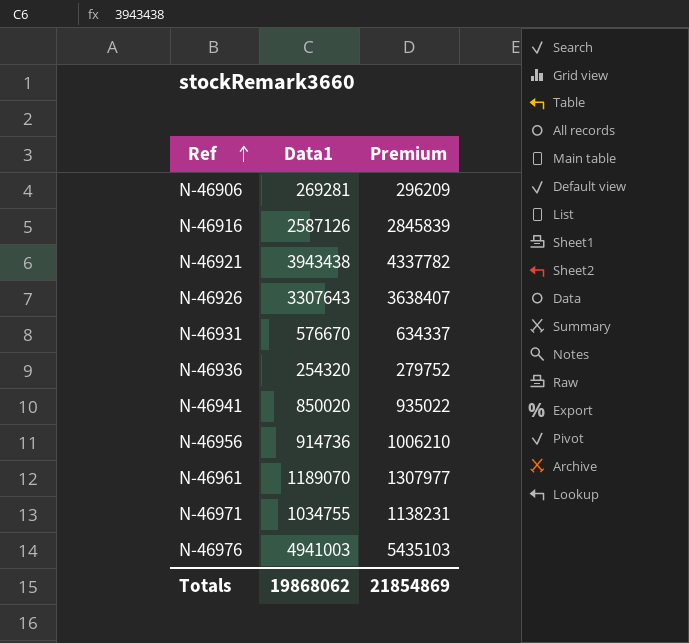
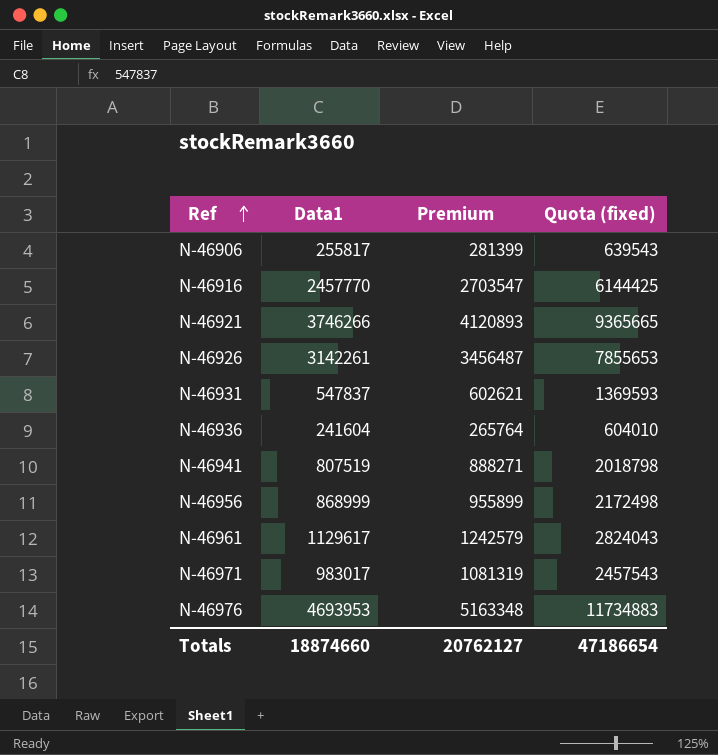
column Quota (fixed) | formula: none -> [Data1] * 2.5
N-46906 | Data1: 269281 -> 255817
N-46906 | Premium: 296209 -> 281399
N-46916 | Data1: 2587126 -> 2457770
N-46916 | Premium: 2845839 -> 2703547
N-46921 | Data1: 3943438 -> 3746266
N-46921 | Premium: 4337782 -> 4120893
N-46926 | Data1: 3307643 -> 3142261
N-46926 | Premium: 3638407 -> 3456487
N-46931 | Data1: 576670 -> 547837
N-46931 | Premium: 634337 -> 602621
N-46936 | Data1: 254320 -> 241604
N-46936 | Premium: 279752 -> 265764
N-46941 | Data1: 850020 -> 807519
N-46941 | Premium: 935022 -> 888271
N-46956 | Data1: 914736 -> 868999
N-46956 | Premium: 1006210 -> 955899
N-46961 | Data1: 1189070 -> 1129617
N-46961 | Premium: 1307977 -> 1242579
N-46971 | Data1: 1034755 -> 983017
N-46971 | Premium: 1138231 -> 1081319
N-46976 | Data1: 4941003 -> 4693953
N-46976 | Premium: 5435103 -> 5163348
Totals | Data1: 19868062 -> 18874660
Totals | Premium: 21854869 -> 20762127

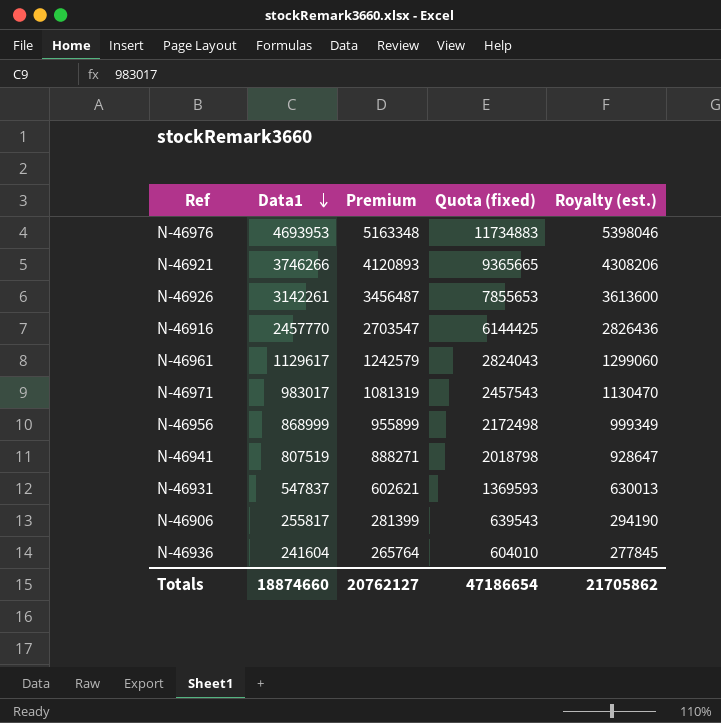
row order: Ref ascending -> Data1 descending
column Royalty (est.) | formula: none -> [Data1] * 1.15

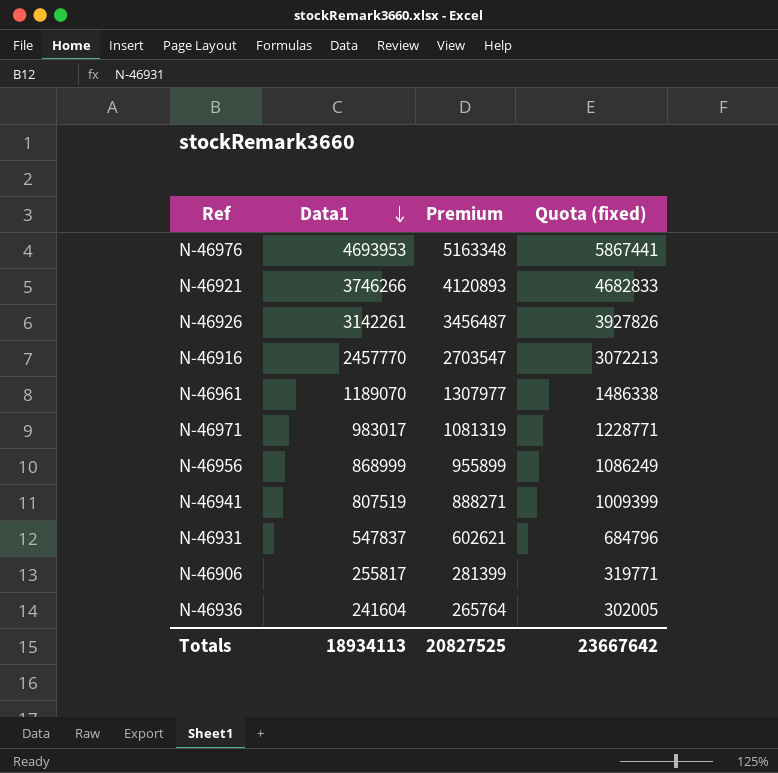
column Royalty (est.) | formula: [Data1] * 1.15 -> none
column Quota (fixed) | formula: [Data1] * 2.5 -> [Data1] * 1.25
N-46961 | Data1: 1129617 -> 1189070
N-46961 | Premium: 1242579 -> 1307977
Totals | Data1: 18874660 -> 18934113
Totals | Premium: 20762127 -> 20827525
Totals | Quota (fixed): 47186654 -> 23667642

